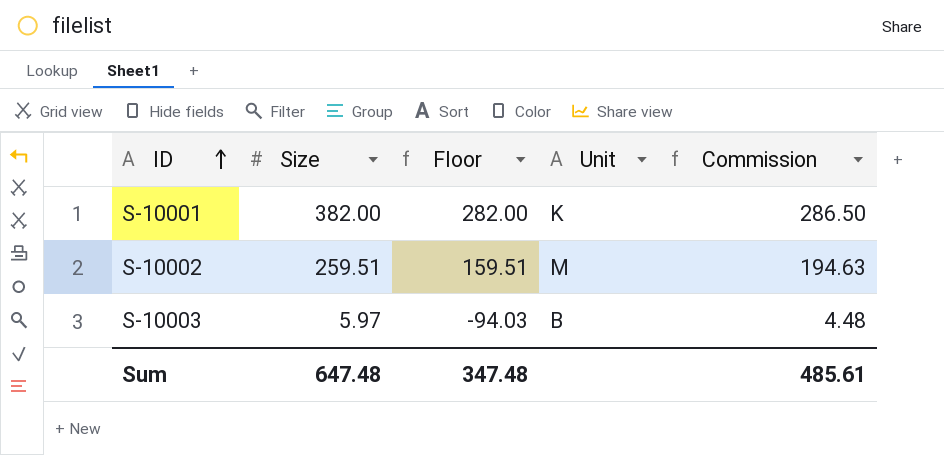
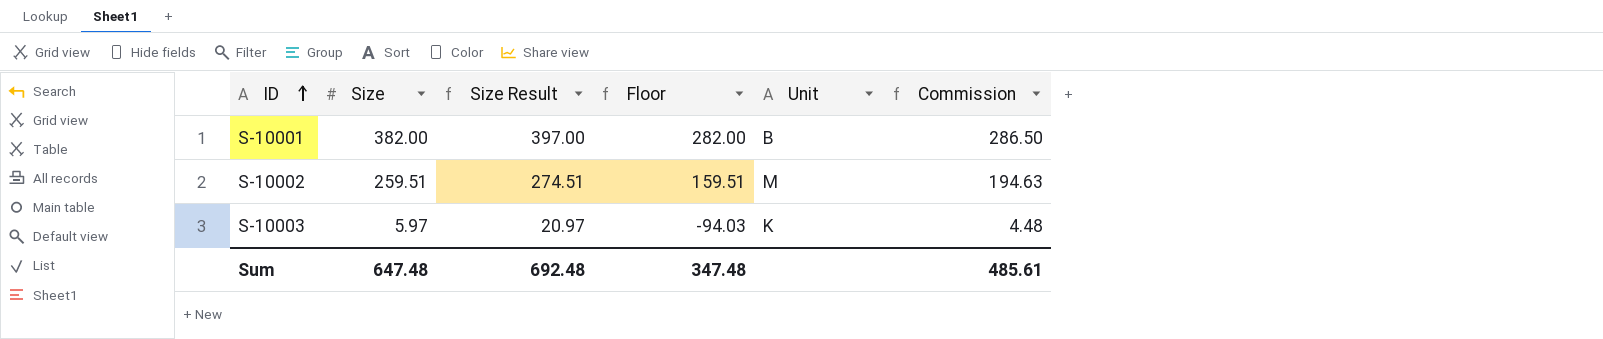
column Size Result | formula: none -> [Size] + 15
S-10001 | Unit: K -> B
S-10003 | Unit: B -> K

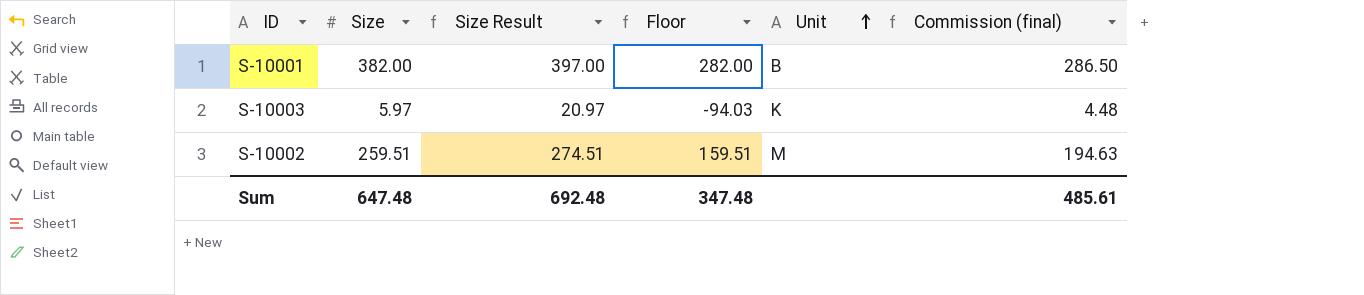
row order: ID ascending -> Unit ascending
column name: Commission -> Commission (final)

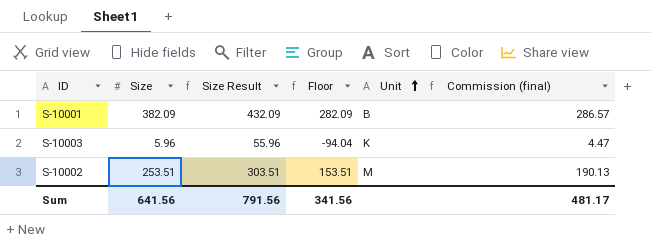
column Size Result | formula: [Size] + 15 -> [Size] + 50
S-10001 | Size: 382.00 -> 382.09
S-10001 | Floor: 282.00 -> 282.09
S-10001 | Commission (final): 286.50 -> 286.57
S-10003 | Size: 5.97 -> 5.96
S-10003 | Floor: -94.03 -> -94.04
S-10003 | Commission (final): 4.48 -> 4.47
S-10002 | Size: 259.51 -> 253.51
S-10002 | Floor: 159.51 -> 153.51
S-10002 | Commission (final): 194.63 -> 190.13
Sum | Size: 647.48 -> 641.56
Sum | Size Result: 692.48 -> 791.56
Sum | Floor: 347.48 -> 341.56
Sum | Commission (final): 485.61 -> 481.17

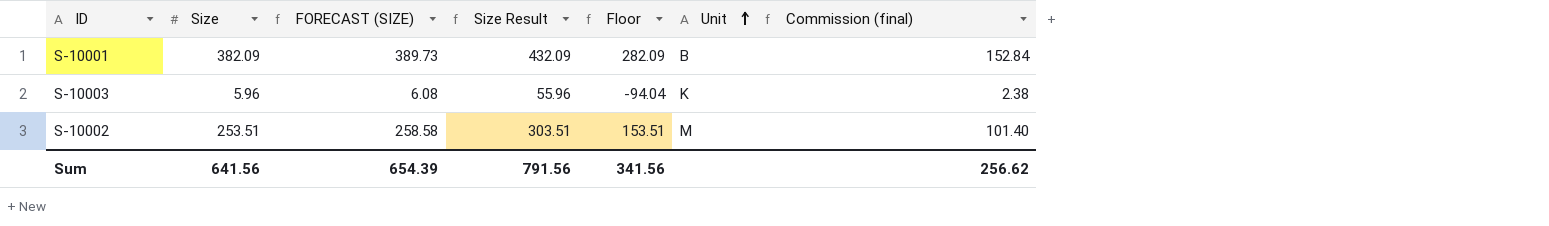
column FORECAST (SIZE) | formula: none -> [Size] * 1.02
column Commission (final) | formula: [Size] * 0.75 -> [Size] * 0.4
Sum | Commission (final): 481.17 -> 256.62

